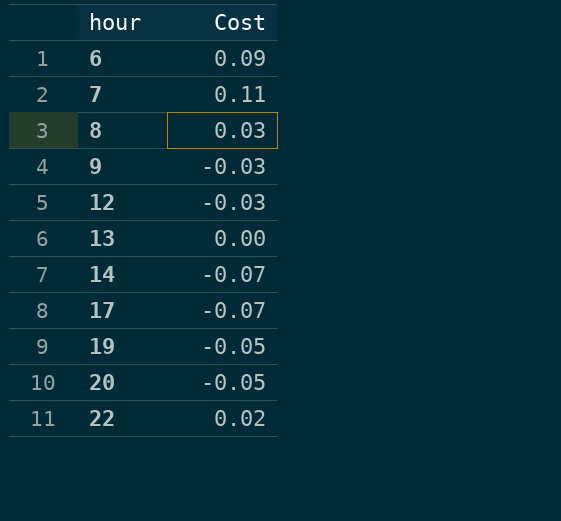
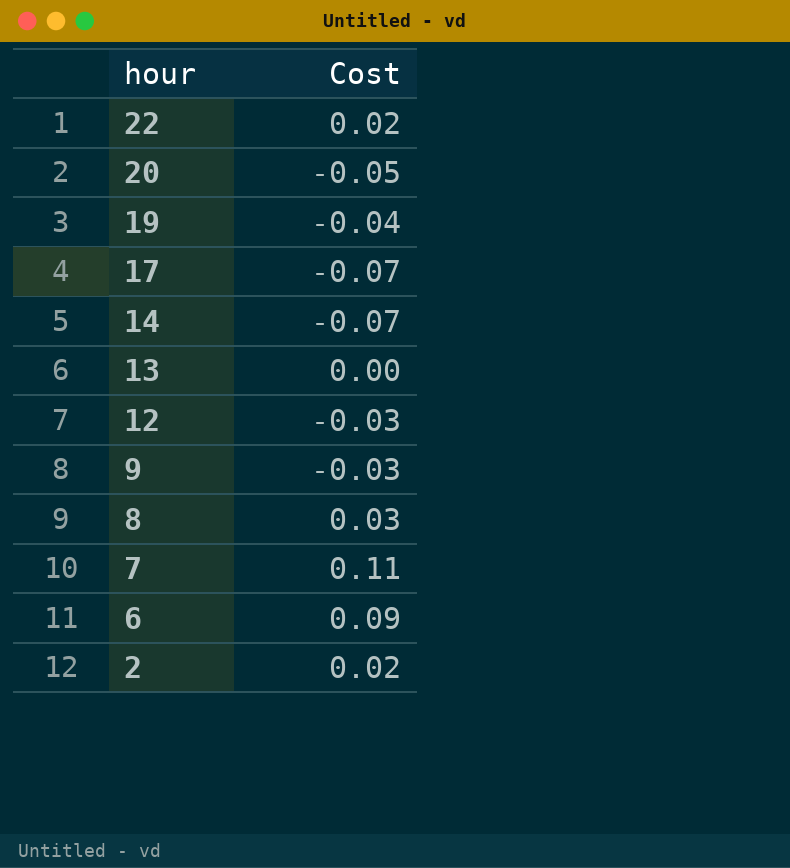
row order: hour ascending -> hour descending
19 | Cost: -0.05 -> -0.04
row 2: none -> 0.02

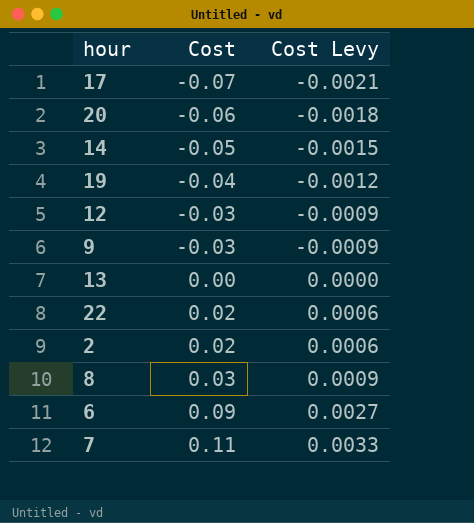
row order: hour descending -> Cost ascending
column Cost Levy | formula: none -> [Cost] * 0.03
20 | Cost: -0.05 -> -0.06
14 | Cost: -0.07 -> -0.05

